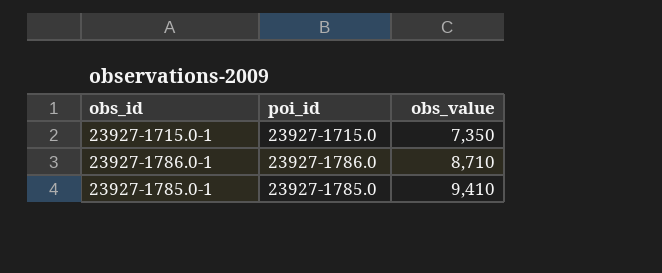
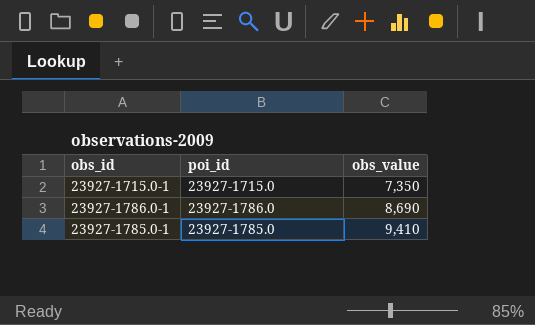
23927-1786.0-1 | obs_value: 8,710 -> 8,690

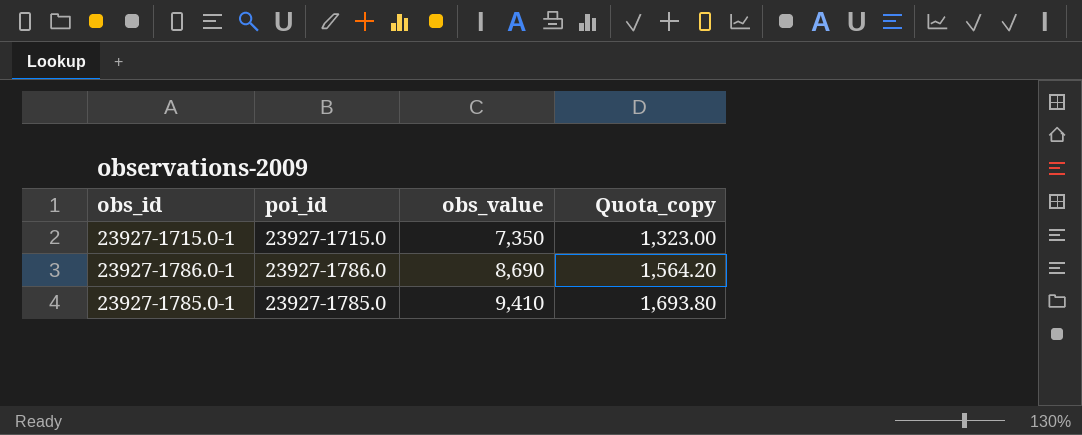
column Quota_copy | formula: none -> [obs_value] * 0.18

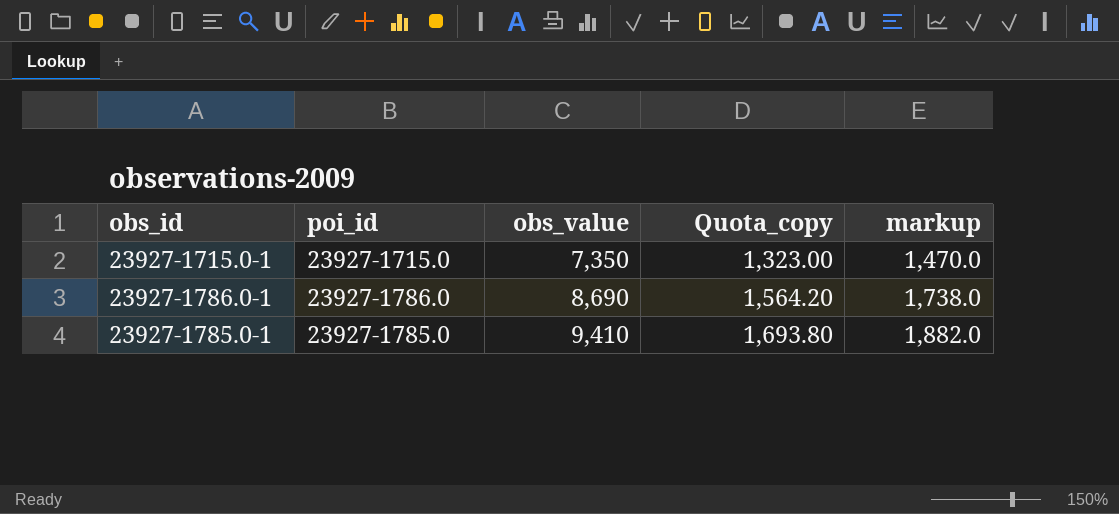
column markup | formula: none -> [obs_value] * 0.2

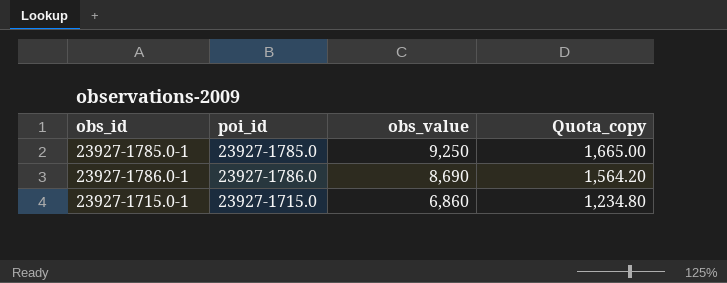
row order: obs_value ascending -> obs_value descending
column markup | formula: [obs_value] * 0.2 -> none
23927-1785.0-1 | obs_value: 9,410 -> 9,250
23927-1785.0-1 | Quota_copy: 1,693.80 -> 1,665.00
23927-1715.0-1 | obs_value: 7,350 -> 6,860
23927-1715.0-1 | Quota_copy: 1,323.00 -> 1,234.80

